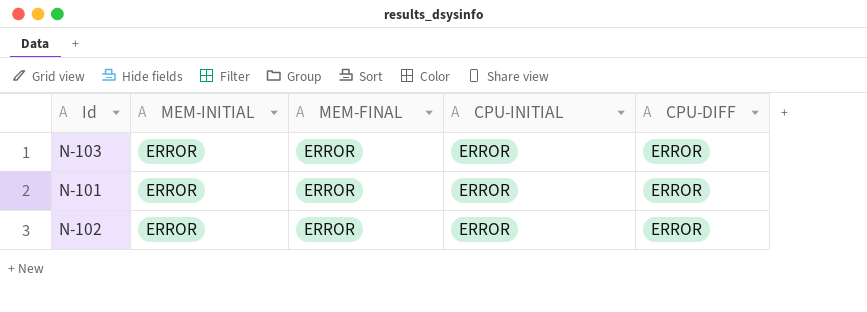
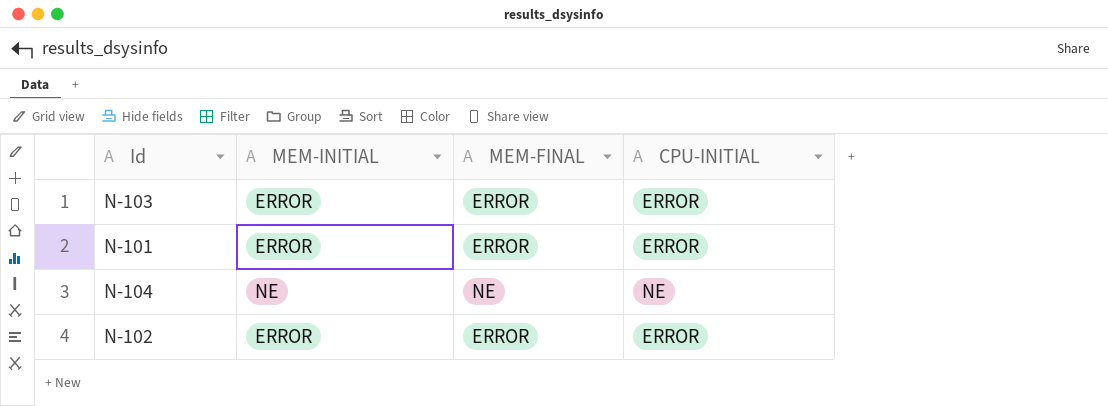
column CPU-DIFF | position: 5 -> none
row N-104: none -> NE | NE | NE

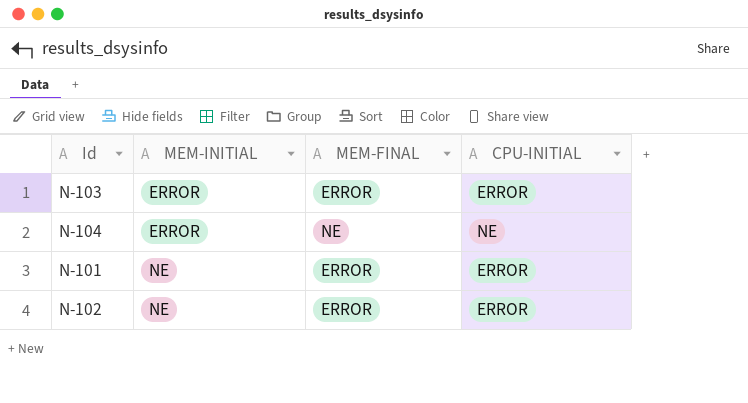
row order: none -> MEM-INITIAL ascending
N-104 | MEM-INITIAL: NE -> ERROR
N-101 | MEM-INITIAL: ERROR -> NE
N-102 | MEM-INITIAL: ERROR -> NE

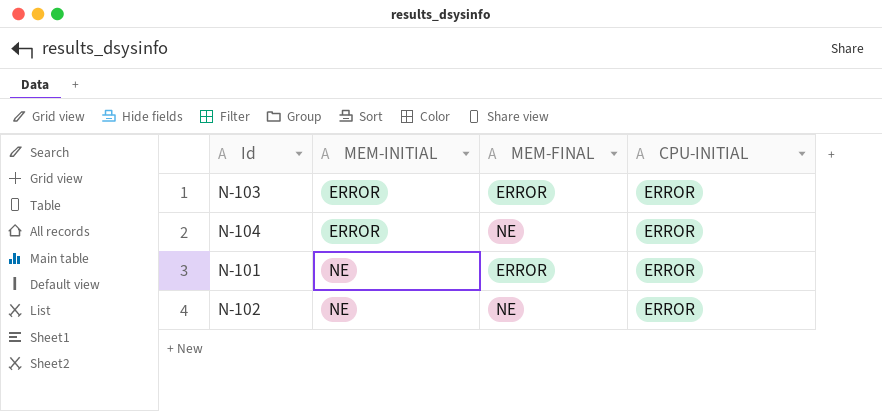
N-104 | CPU-INITIAL: NE -> ERROR
N-102 | MEM-FINAL: ERROR -> NE

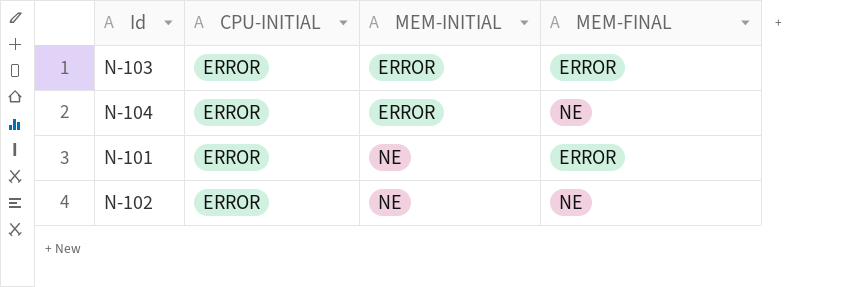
column CPU-INITIAL | position: 4 -> 2

